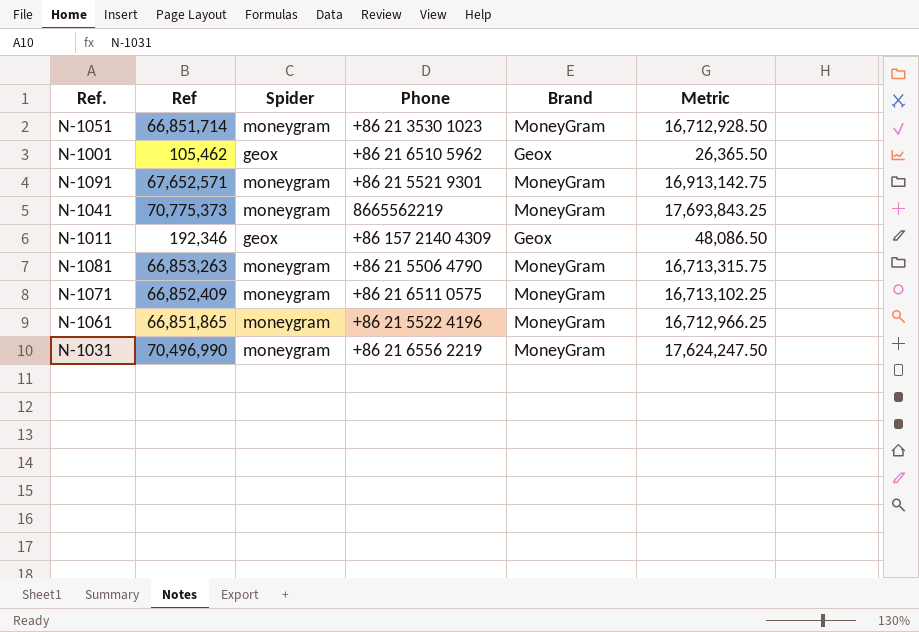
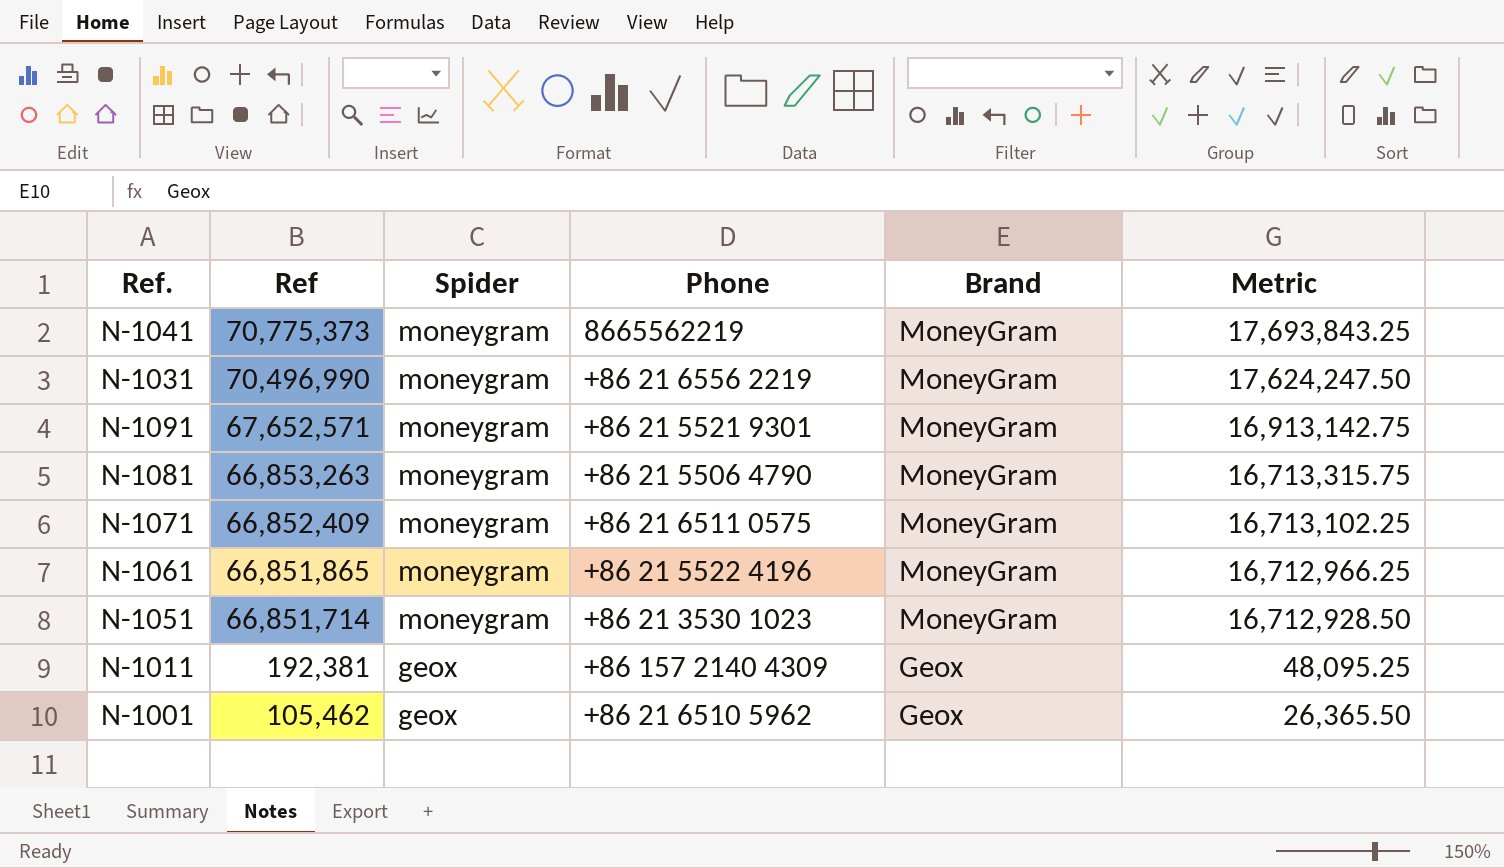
row order: none -> Ref descending
N-1011 | Ref: 192,346 -> 192,381
N-1011 | Metric: 48,086.50 -> 48,095.25

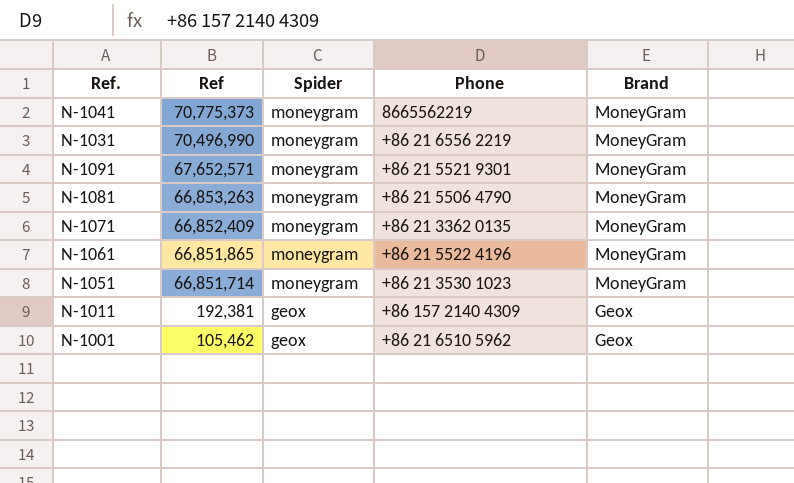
column Metric | formula: [Ref] * 0.25 -> none
N-1071 | Phone: +86 21 6511 0575 -> +86 21 3362 0135

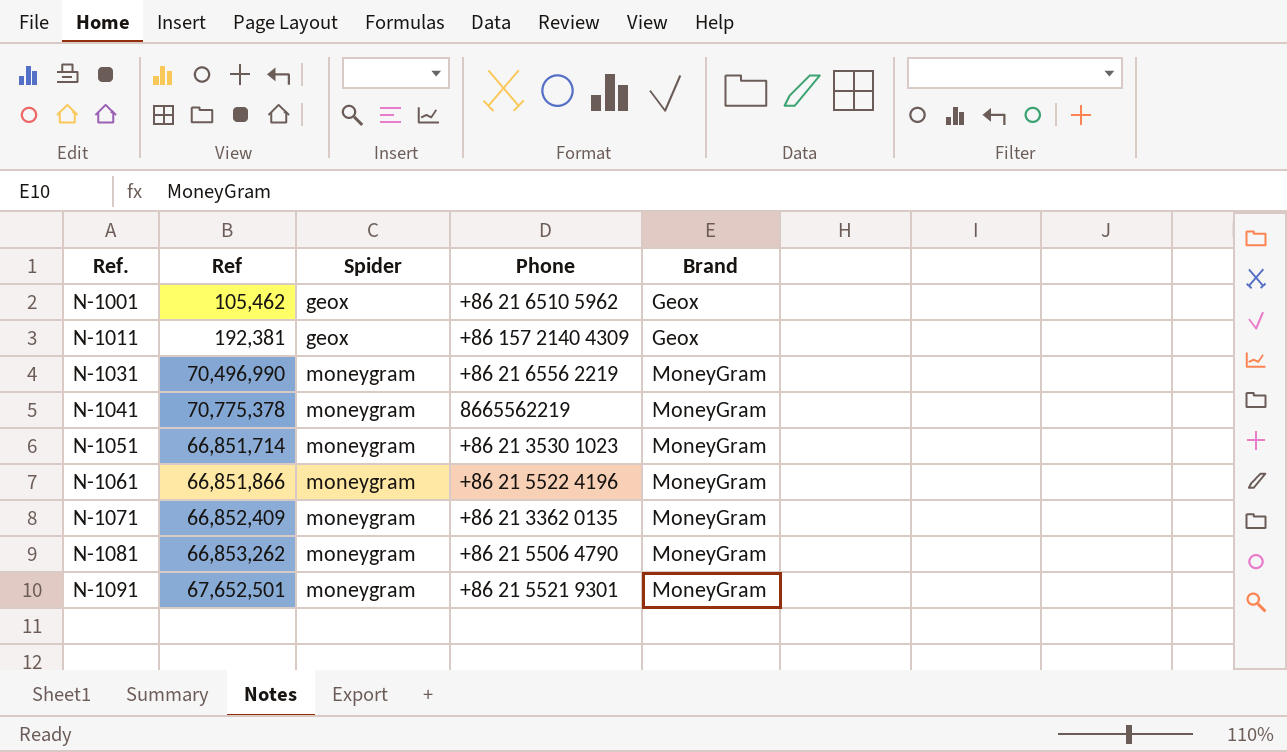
row order: Ref descending -> Ref. ascending
N-1041 | Ref: 70,775,373 -> 70,775,378
N-1061 | Ref: 66,851,865 -> 66,851,866
N-1081 | Ref: 66,853,263 -> 66,853,262
N-1091 | Ref: 67,652,571 -> 67,652,501

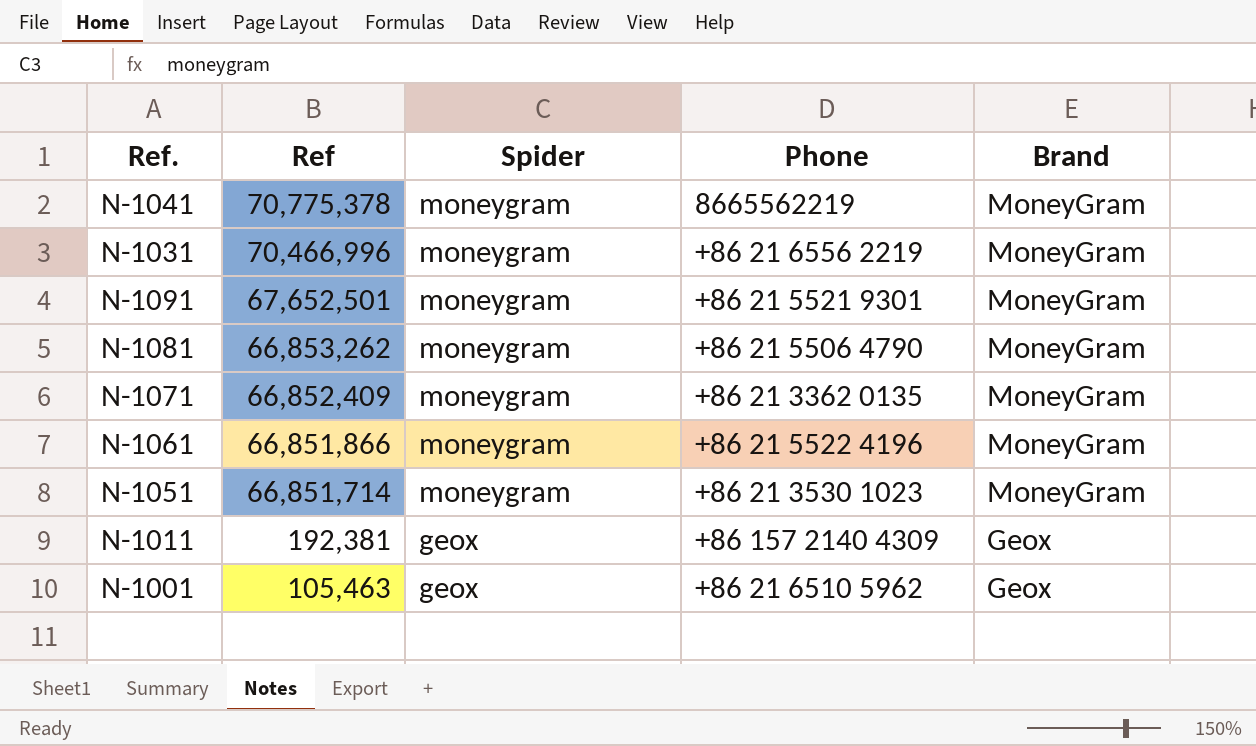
row order: Ref. ascending -> Ref descending
N-1031 | Ref: 70,496,990 -> 70,466,996
N-1001 | Ref: 105,462 -> 105,463

